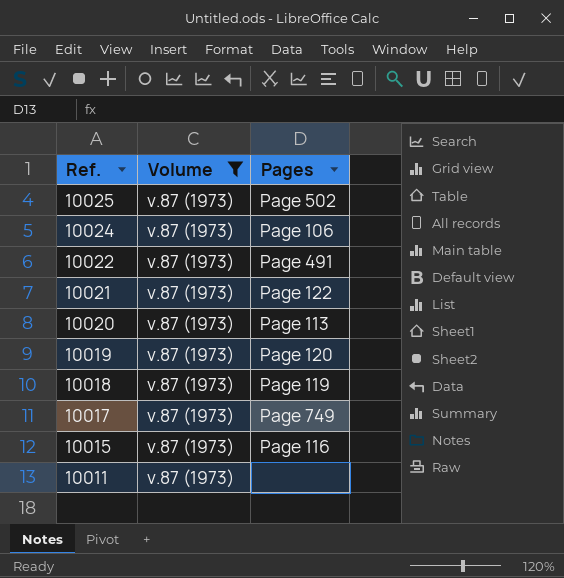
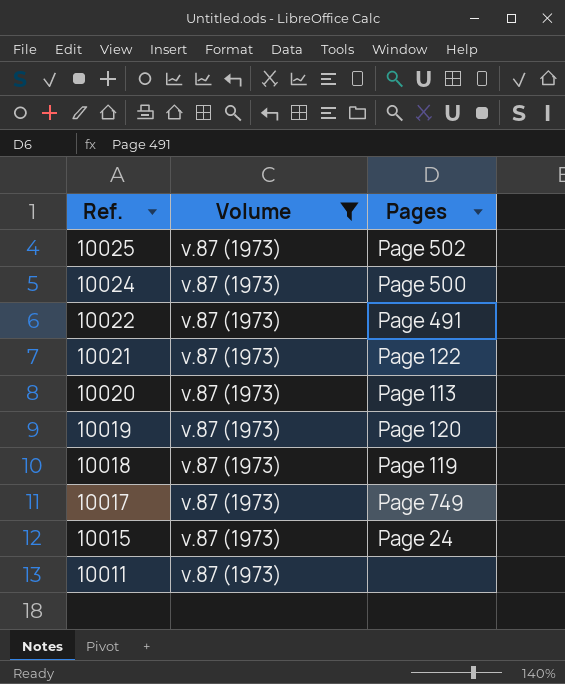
10024 | Pages: Page 106 -> Page 500
10015 | Pages: Page 116 -> Page 24

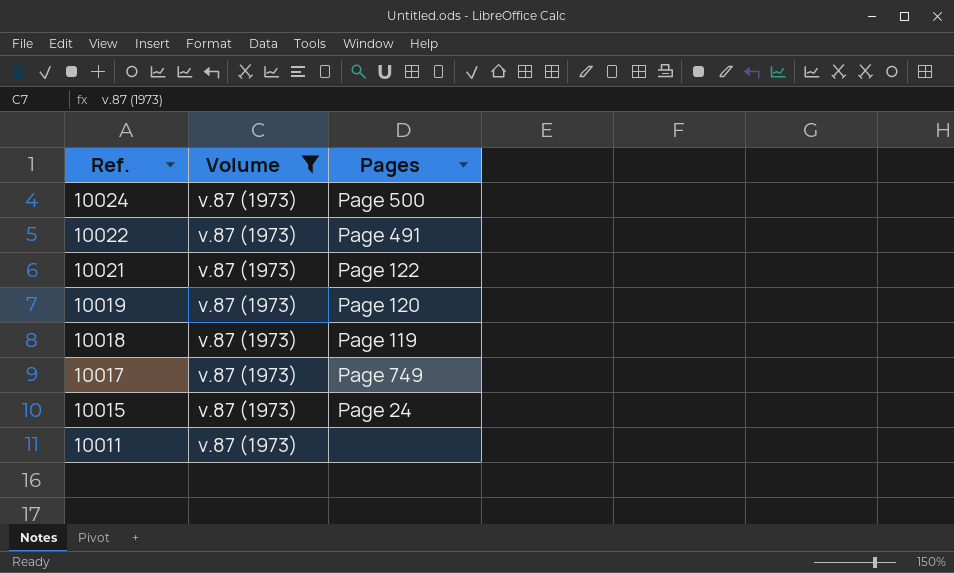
row 10025: v.87 (1973) | Page 502 -> none
row 10020: v.87 (1973) | Page 113 -> none

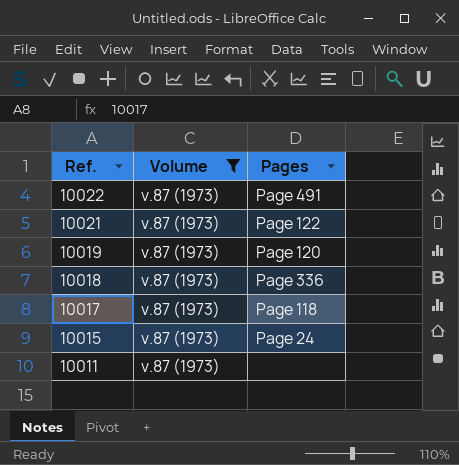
row 10024: v.87 (1973) | Page 500 -> none
10018 | Pages: Page 119 -> Page 336
10017 | Pages: Page 749 -> Page 118

